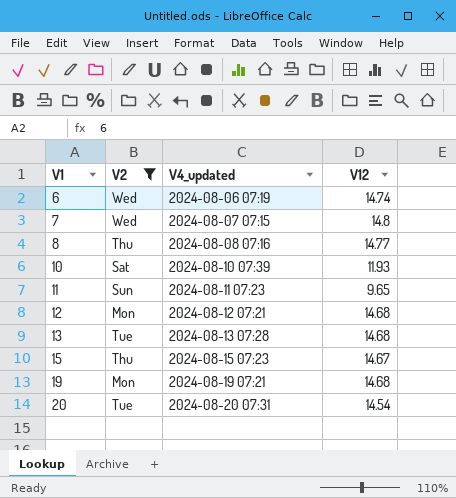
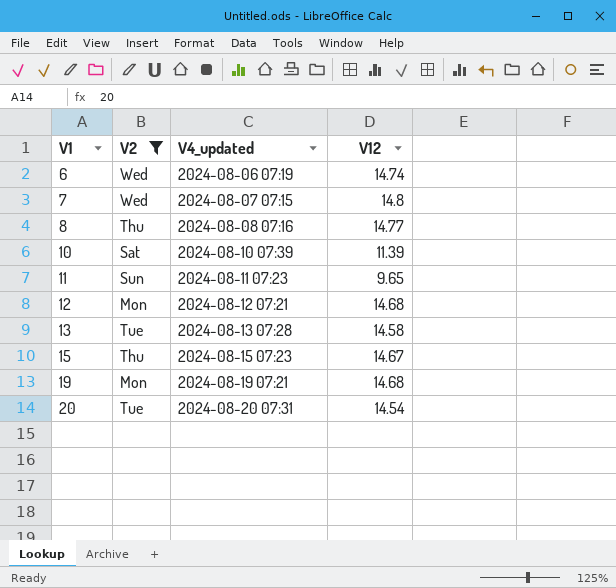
10 | V12: 11.93 -> 11.39
13 | V12: 14.68 -> 14.58

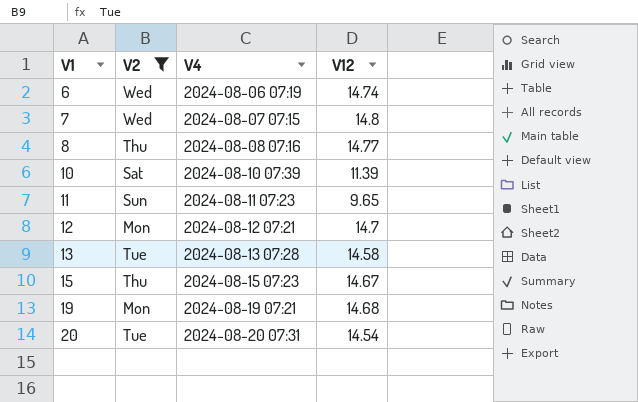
column name: V4_updated -> V4
12 | V12: 14.68 -> 14.7

